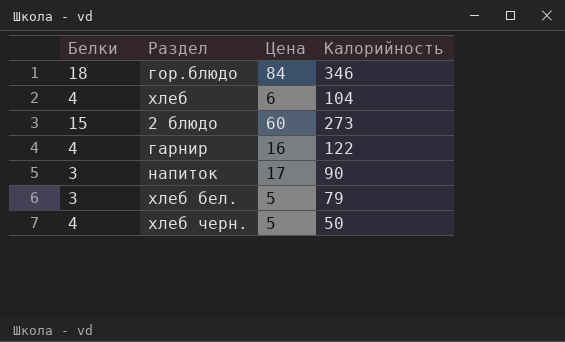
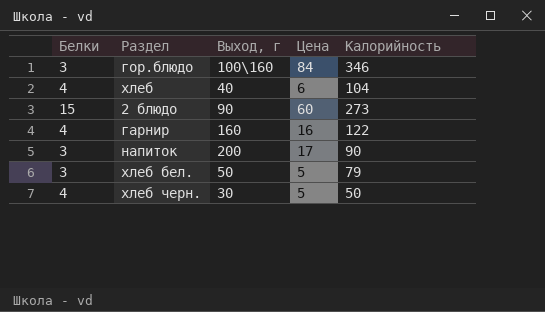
column Выход, г | position: none -> 3
гор.блюдо | Белки: 18 -> 3

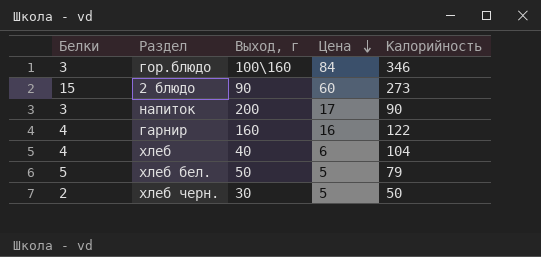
row order: none -> Цена descending
хлеб бел. | Белки: 3 -> 5
хлеб черн. | Белки: 4 -> 2

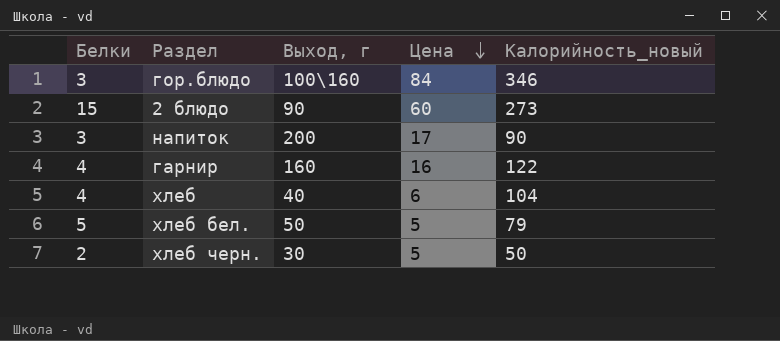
column name: Калорийность -> Калорийность_новый

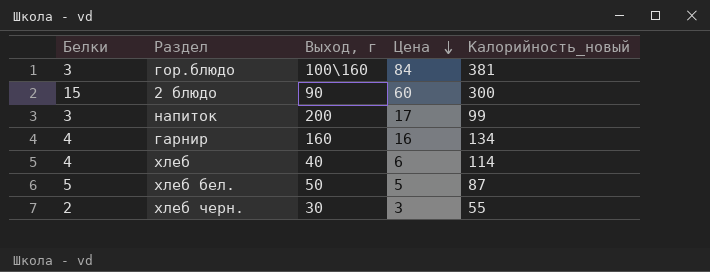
гор.блюдо | Калорийность_новый: 346 -> 381
2 блюдо | Калорийность_новый: 273 -> 300
напиток | Калорийность_новый: 90 -> 99
гарнир | Калорийность_новый: 122 -> 134
хлеб | Калорийность_новый: 104 -> 114
хлеб бел. | Калорийность_новый: 79 -> 87
хлеб черн. | Цена: 5 -> 3
хлеб черн. | Калорийность_новый: 50 -> 55

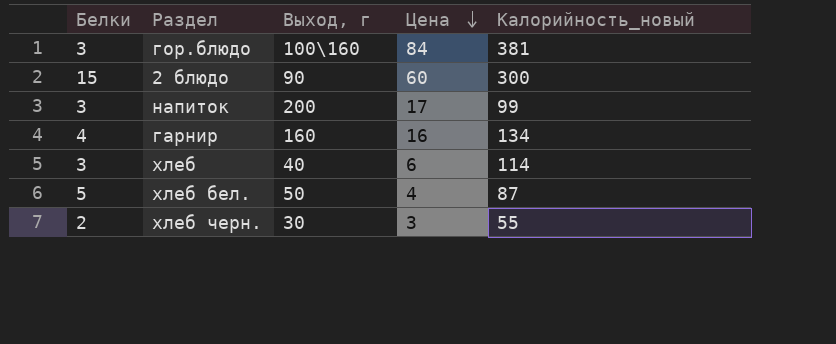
хлеб | Белки: 4 -> 3
хлеб бел. | Цена: 5 -> 4

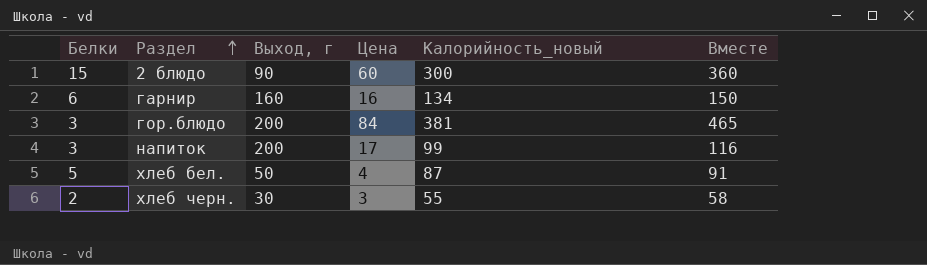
row order: Цена descending -> Раздел ascending
column Вместе | formula: none -> [Цена] + [Калорийность_новый]
row хлеб: 3 | 40 | 6 | 114 -> none
гарнир | Белки: 4 -> 6
гор.блюдо | Выход, г: 100\160 -> 200

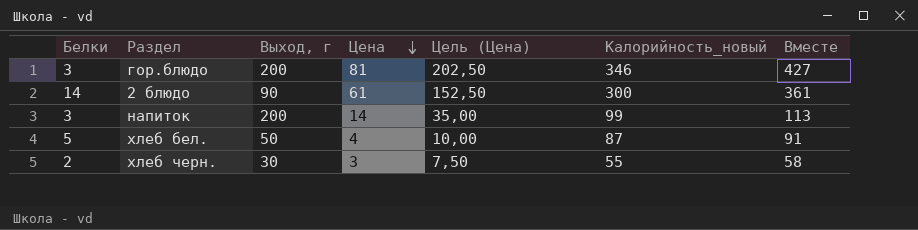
row order: Раздел ascending -> Цена descending
column Цель (Цена) | formula: none -> [Цена] * 2,5
row гарнир: 6 | 160 | 16 | 134 | 150 -> none
гор.блюдо | Цена: 84 -> 81
гор.блюдо | Калорийность_новый: 381 -> 346
гор.блюдо | Вместе: 465 -> 427
2 блюдо | Белки: 15 -> 14
2 блюдо | Цена: 60 -> 61
2 блюдо | Вместе: 360 -> 361
напиток | Цена: 17 -> 14
напиток | Вместе: 116 -> 113

